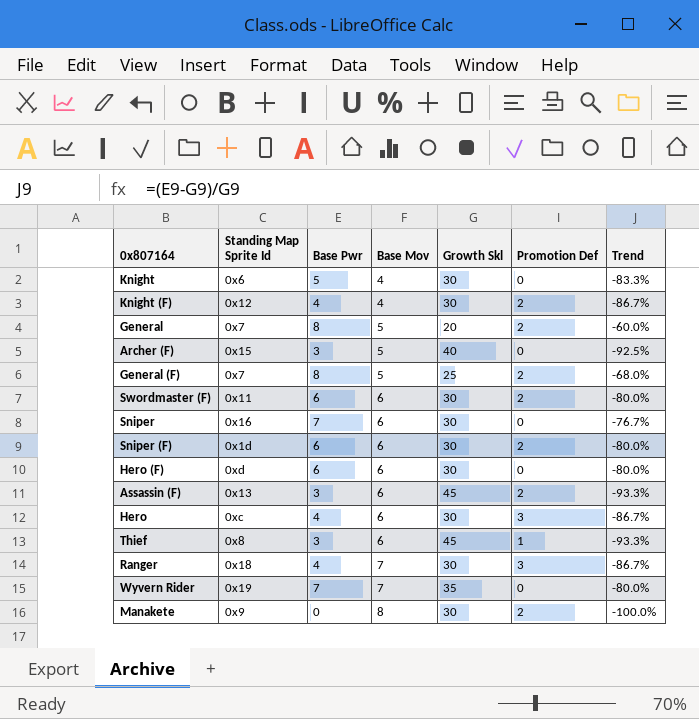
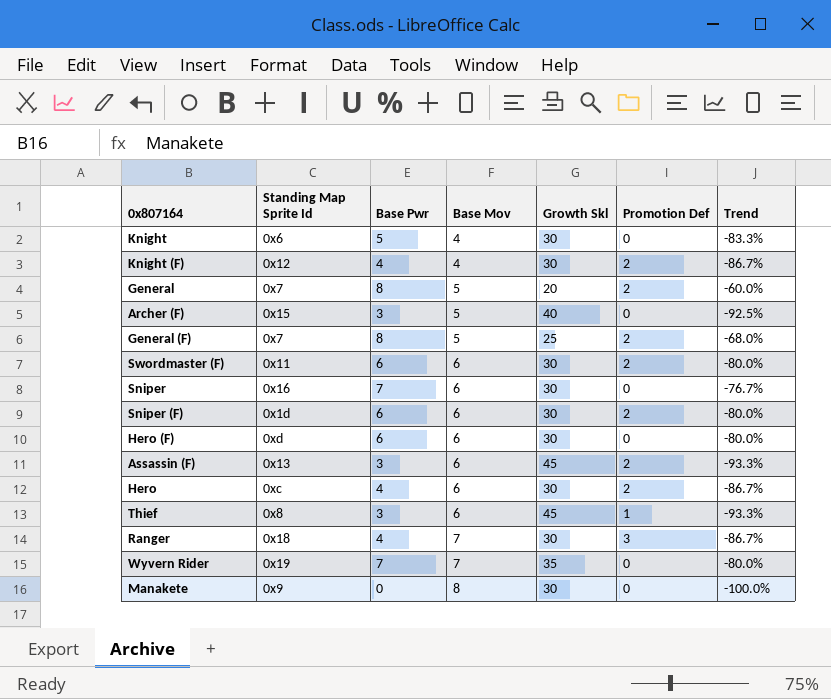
Hero | Promotion Def: 3 -> 2
Manakete | Promotion Def: 2 -> 0

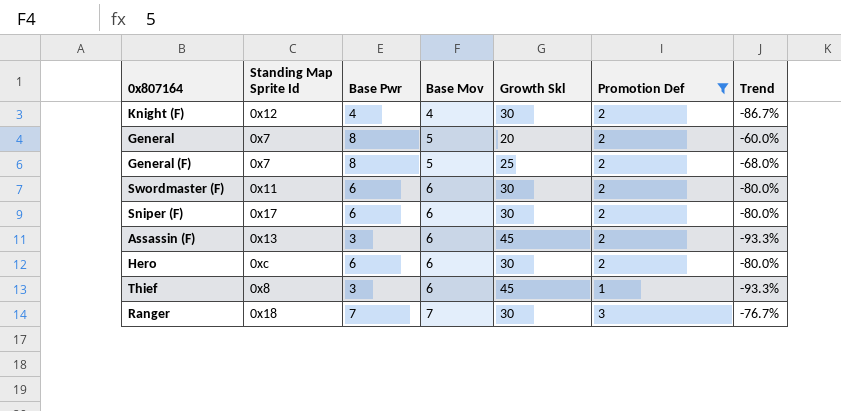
filter: none -> Promotion Def != 0
Sniper (F) | Standing Map Sprite Id: 0x1d -> 0x17
Hero | Base Pwr: 4 -> 6
Hero | Trend: -86.7% -> -80.0%
Ranger | Base Pwr: 4 -> 7
Ranger | Trend: -86.7% -> -76.7%

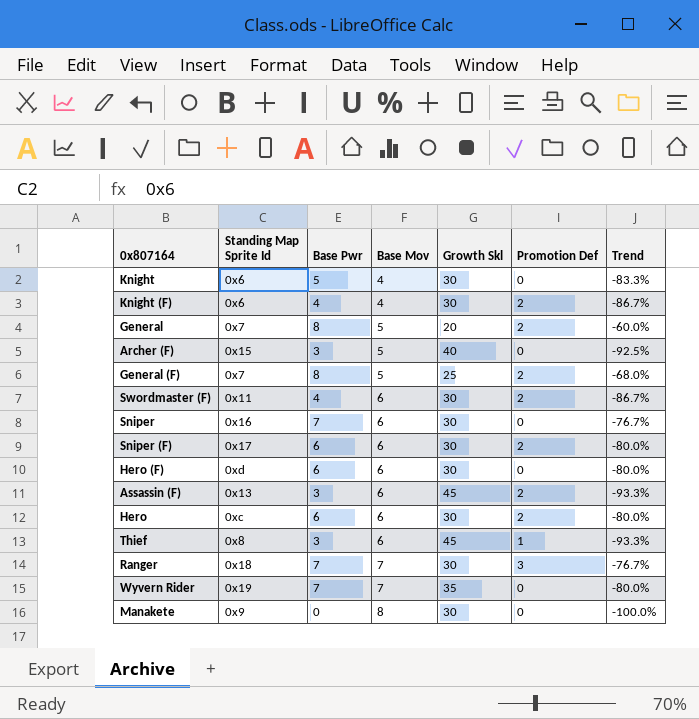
filter: Promotion Def != 0 -> none
Knight (F) | Standing Map Sprite Id: 0x12 -> 0x6
Swordmaster (F) | Base Pwr: 6 -> 4
Swordmaster (F) | Trend: -80.0% -> -86.7%

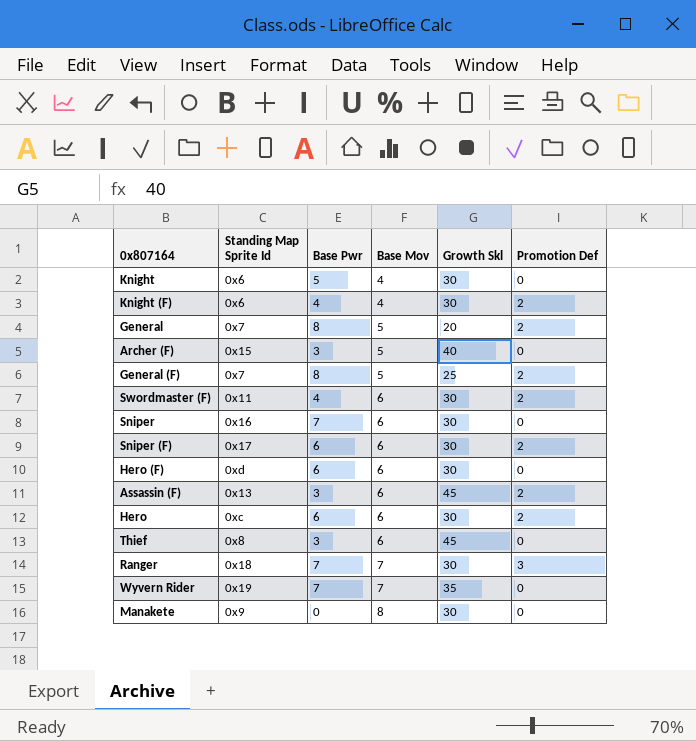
column Trend | formula: ([Base Pwr] - [Growth Skl]) / [Growth Skl] -> none
Thief | Promotion Def: 1 -> 0

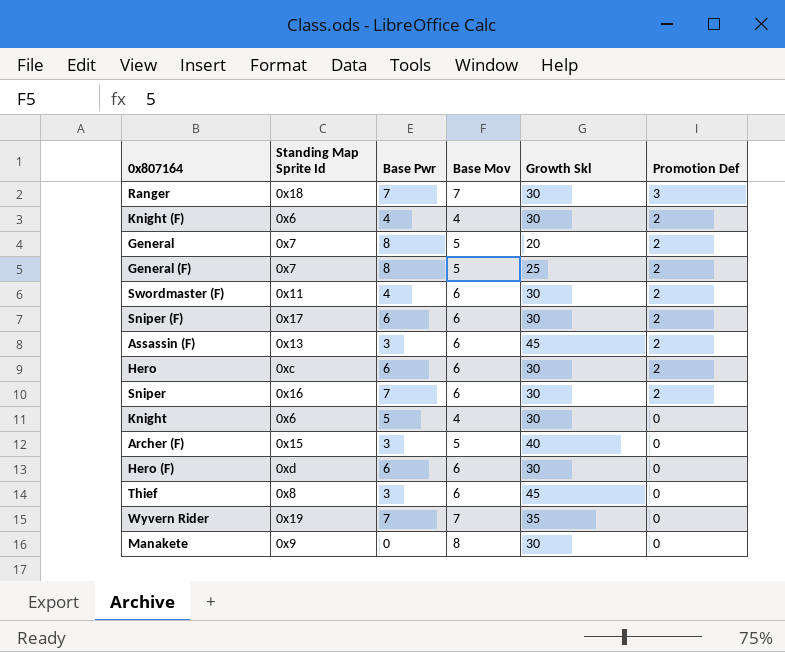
row order: Base Mov ascending -> Promotion Def descending
Sniper | Promotion Def: 0 -> 2

